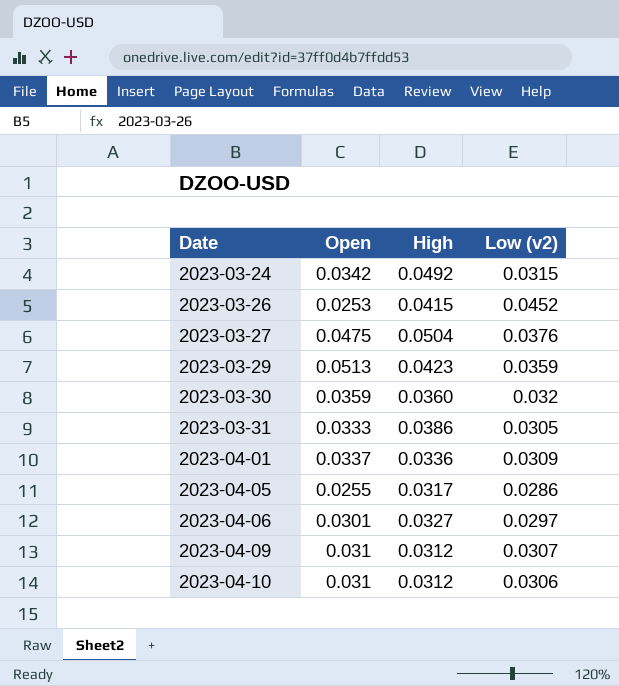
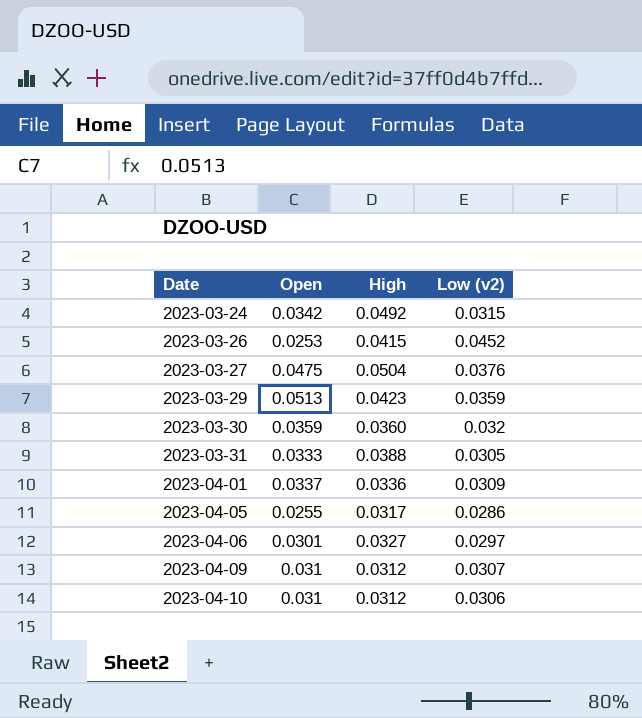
2023-03-31 | High: 0.0386 -> 0.0388

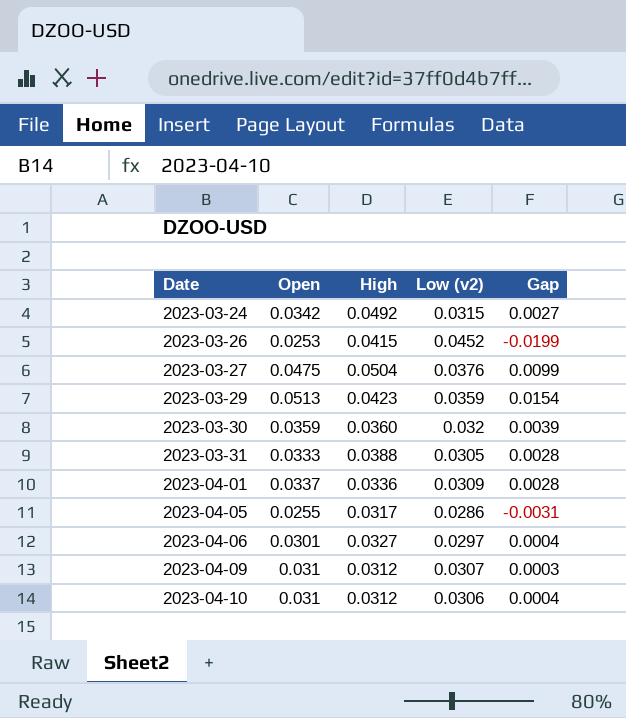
column Gap | formula: none -> [Open] - [Low (v2)]

